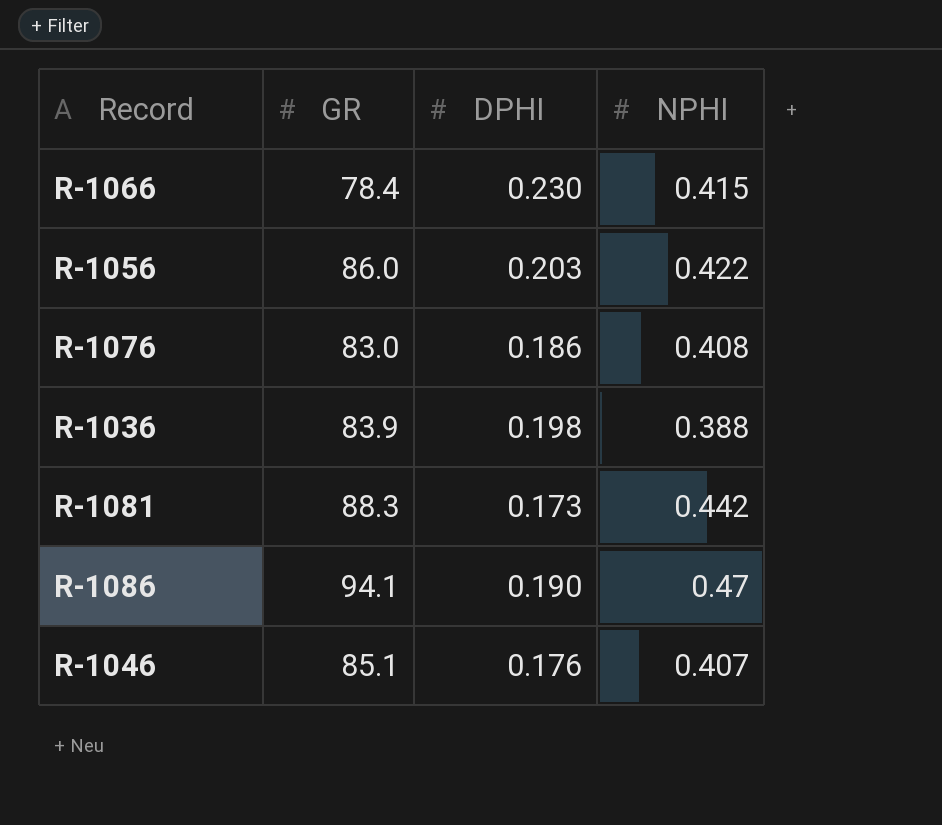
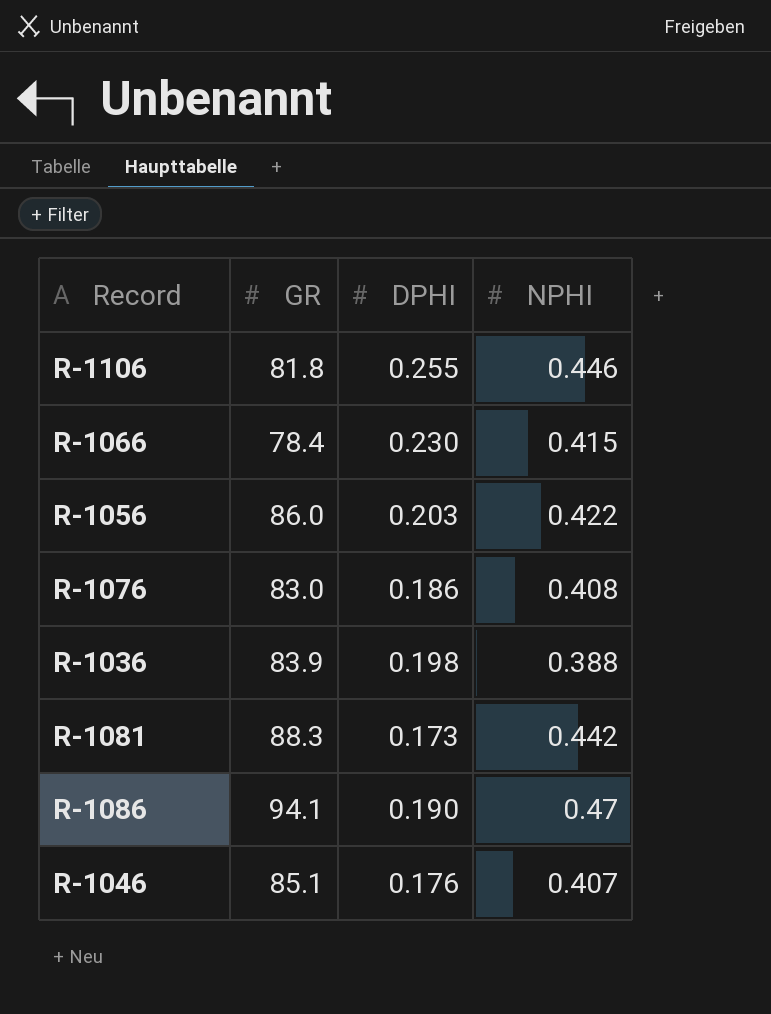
row R-1106: none -> 81.8 | 0.255 | 0.446

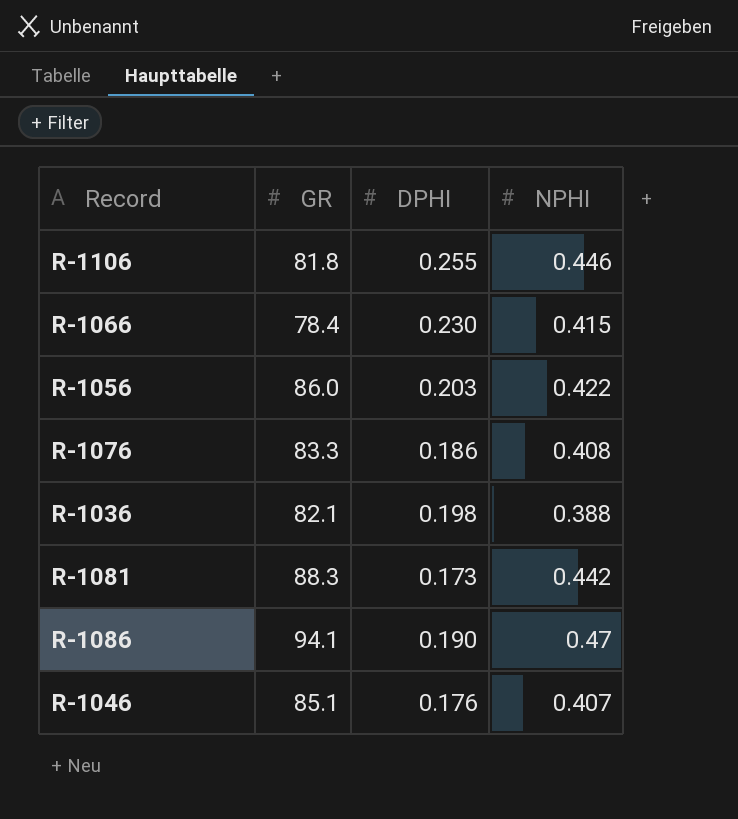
R-1076 | GR: 83.0 -> 83.3
R-1036 | GR: 83.9 -> 82.1

